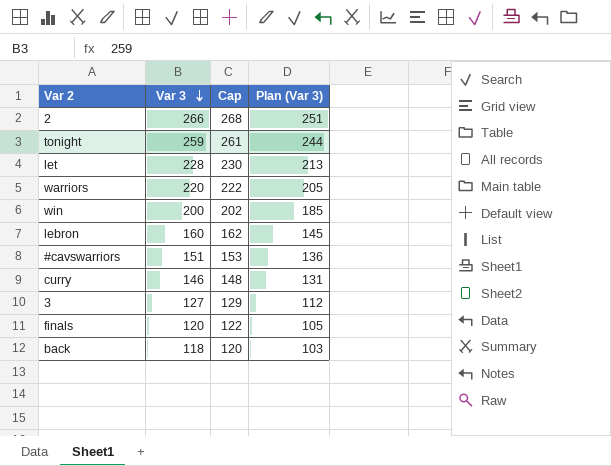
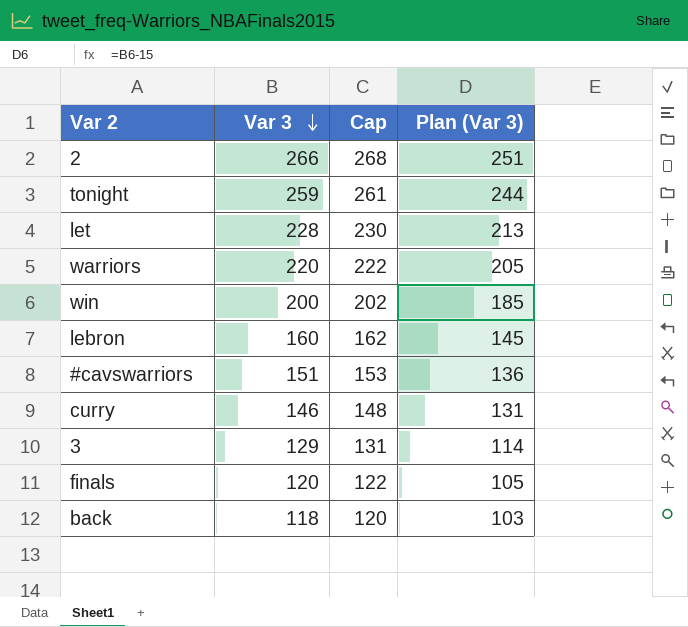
3 | Var 3: 127 -> 129
3 | Cap: 129 -> 131
3 | Plan (Var 3): 112 -> 114

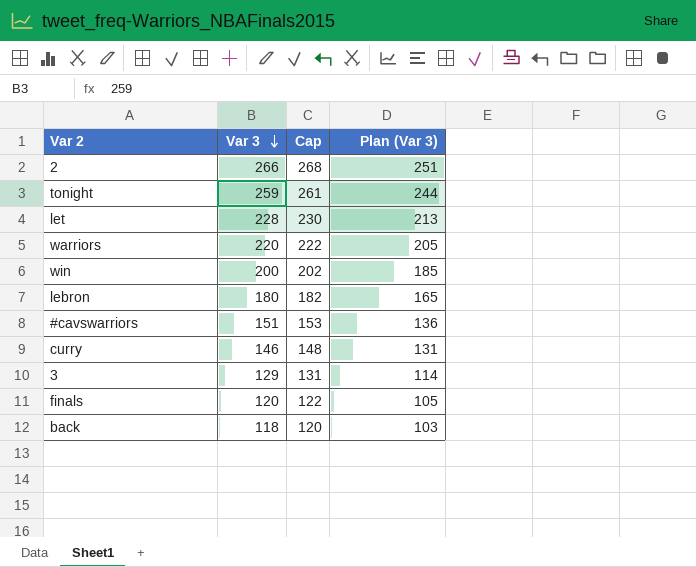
lebron | Var 3: 160 -> 180
lebron | Cap: 162 -> 182
lebron | Plan (Var 3): 145 -> 165

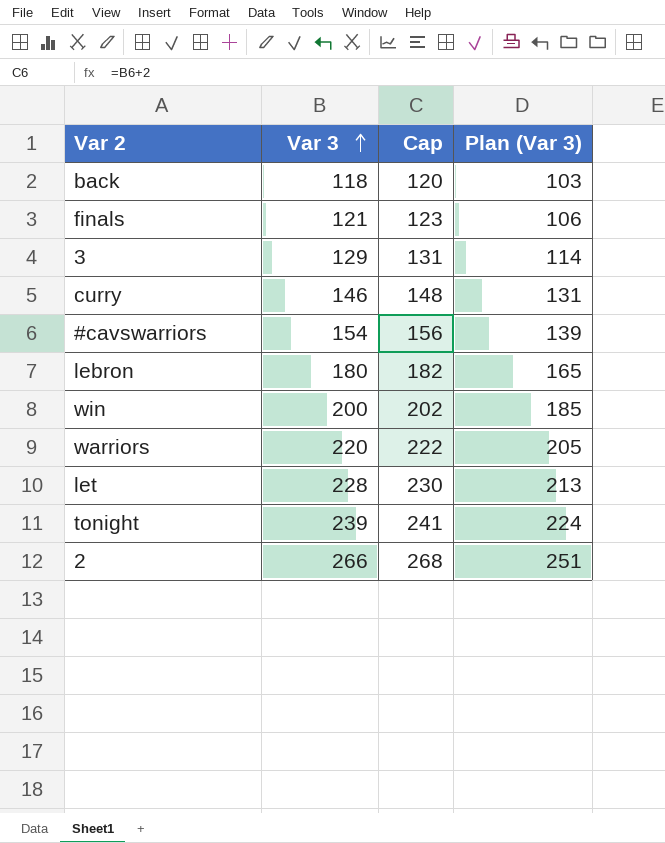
row order: Var 3 descending -> Var 3 ascending
finals | Var 3: 120 -> 121
finals | Cap: 122 -> 123
finals | Plan (Var 3): 105 -> 106
#cavswarriors | Var 3: 151 -> 154
#cavswarriors | Cap: 153 -> 156
#cavswarriors | Plan (Var 3): 136 -> 139
tonight | Var 3: 259 -> 239
tonight | Cap: 261 -> 241
tonight | Plan (Var 3): 244 -> 224

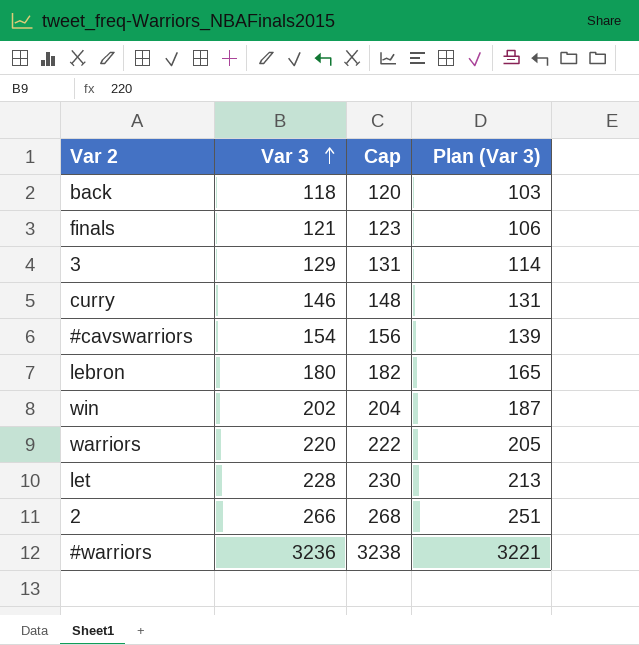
row tonight: 239 | 241 | 224 -> none
win | Var 3: 200 -> 202
win | Cap: 202 -> 204
win | Plan (Var 3): 185 -> 187
row #warriors: none -> 3236 | 3238 | 3221

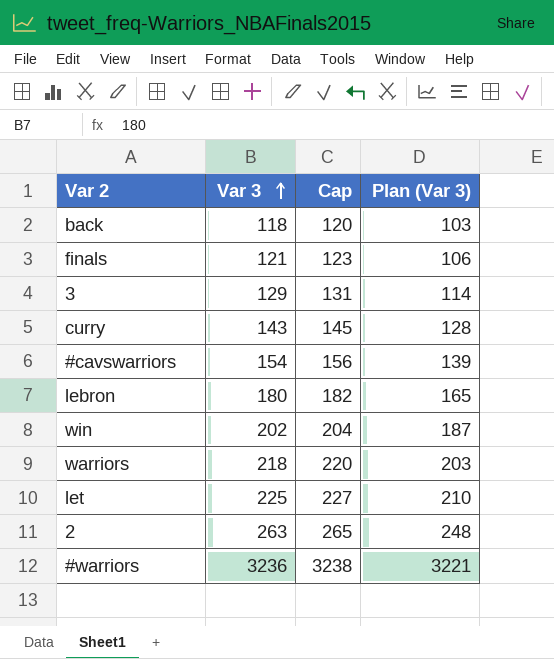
curry | Var 3: 146 -> 143
curry | Cap: 148 -> 145
curry | Plan (Var 3): 131 -> 128
warriors | Var 3: 220 -> 218
warriors | Cap: 222 -> 220
warriors | Plan (Var 3): 205 -> 203
let | Var 3: 228 -> 225
let | Cap: 230 -> 227
let | Plan (Var 3): 213 -> 210
2 | Var 3: 266 -> 263
2 | Cap: 268 -> 265
2 | Plan (Var 3): 251 -> 248

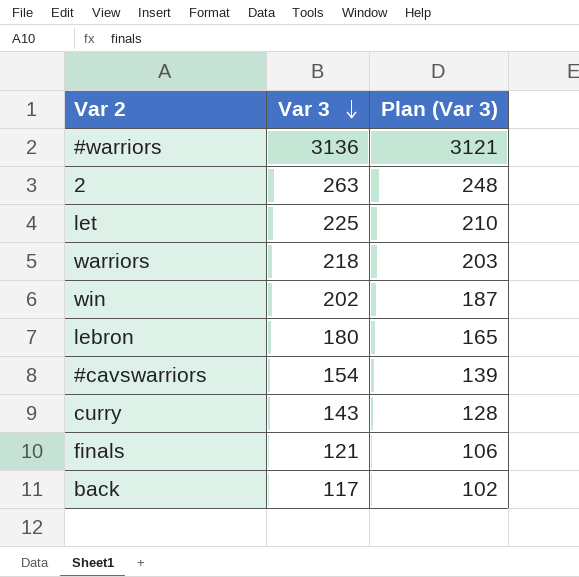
row order: Var 3 ascending -> Var 3 descending
column Cap | formula: [Var 3] + 2 -> none
row 3: 129 | 131 | 114 -> none
#warriors | Var 3: 3236 -> 3136
#warriors | Plan (Var 3): 3221 -> 3121
back | Var 3: 118 -> 117
back | Plan (Var 3): 103 -> 102

